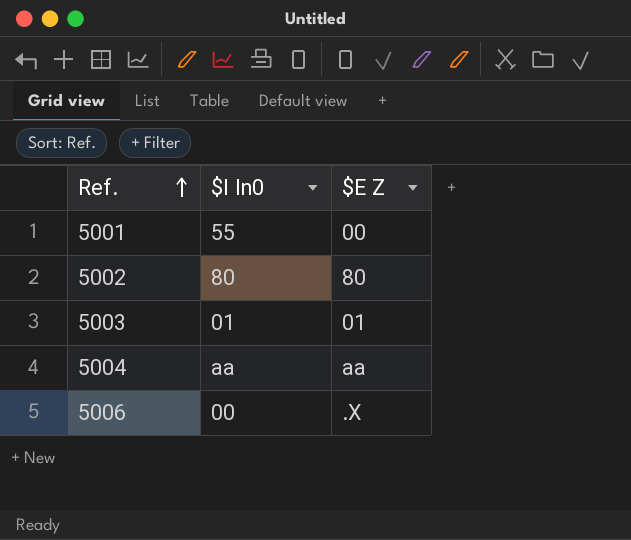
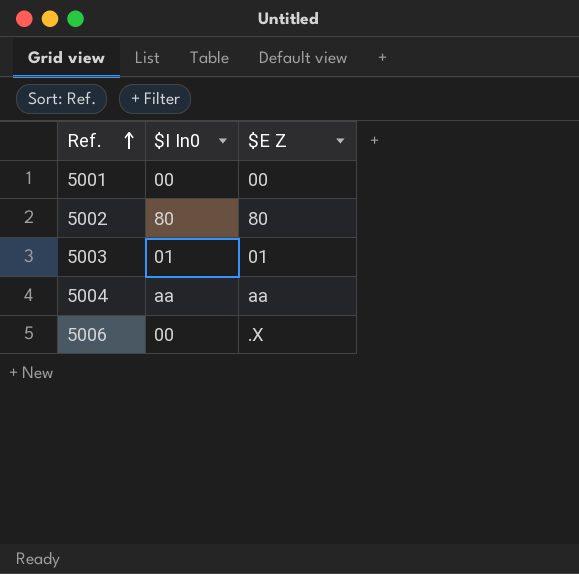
5001 | $I In0: 55 -> 00

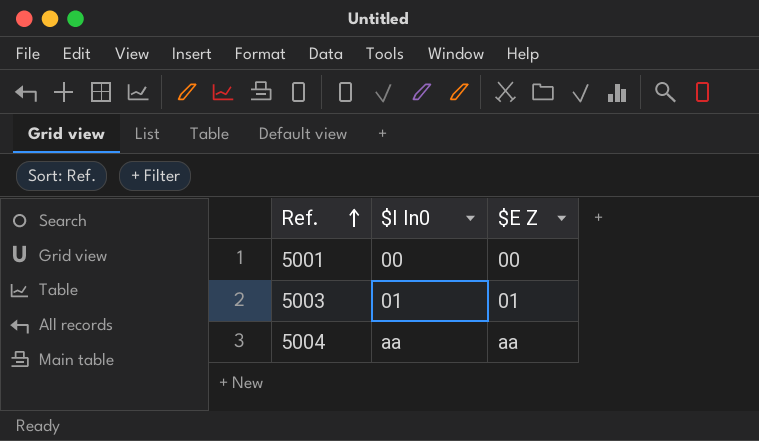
row 5002: 80 | 80 -> none
row 5006: 00 | .X -> none

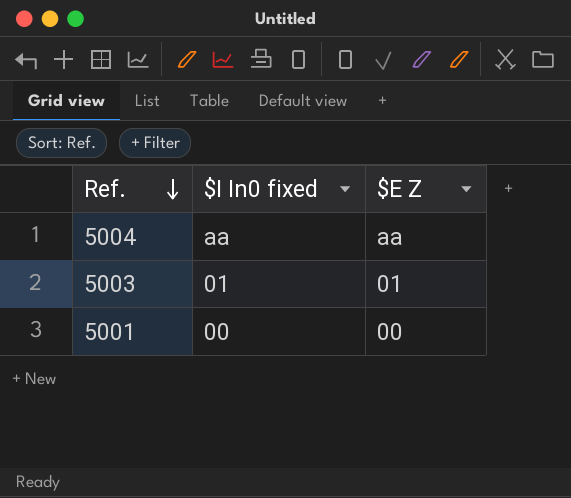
row order: Ref. ascending -> Ref. descending
column name: $I In0 -> $I In0 fixed

